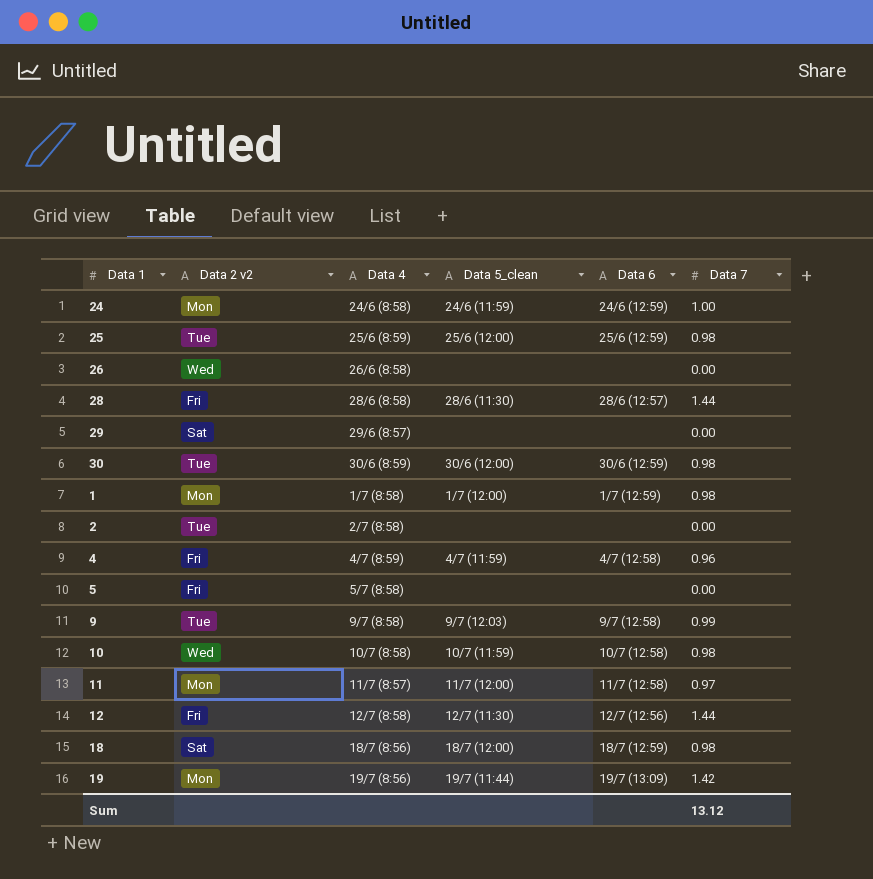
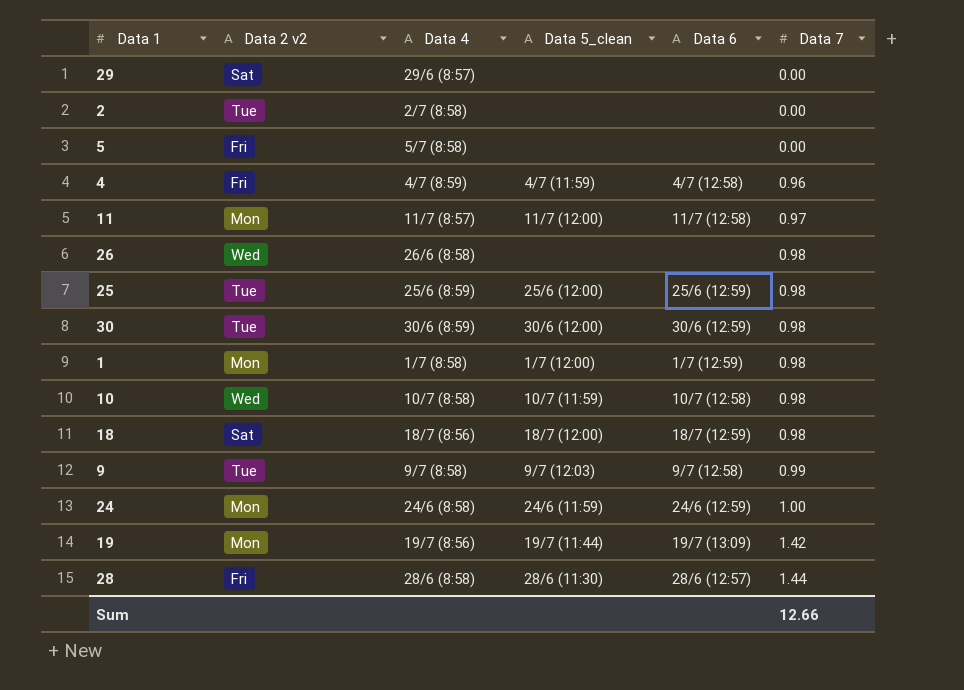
row order: none -> Data 7 ascending
row 12: Fri | 12/7 (8:58) | 12/7 (11:30) | 12/7 (12:56) | 1.44 -> none
26 | Data 7: 0.00 -> 0.98
Sum | Data 7: 13.12 -> 12.66

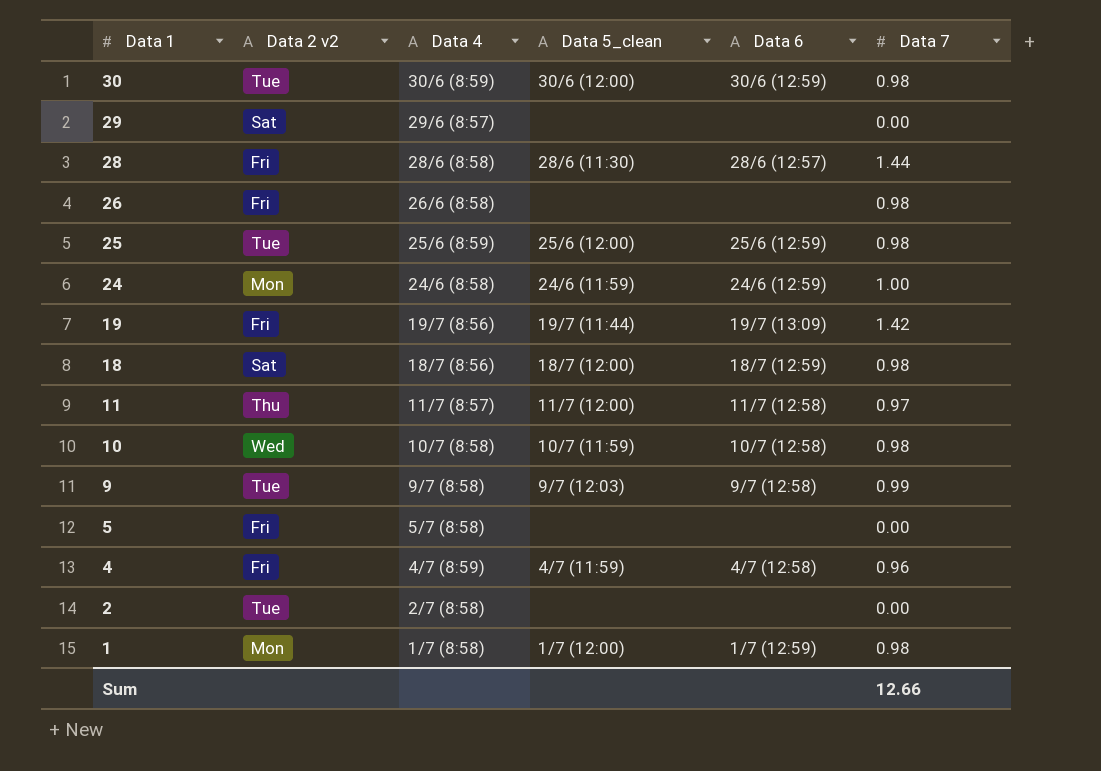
row order: Data 7 ascending -> Data 1 descending
26 | Data 2 v2: Wed -> Fri
19 | Data 2 v2: Mon -> Fri
11 | Data 2 v2: Mon -> Thu

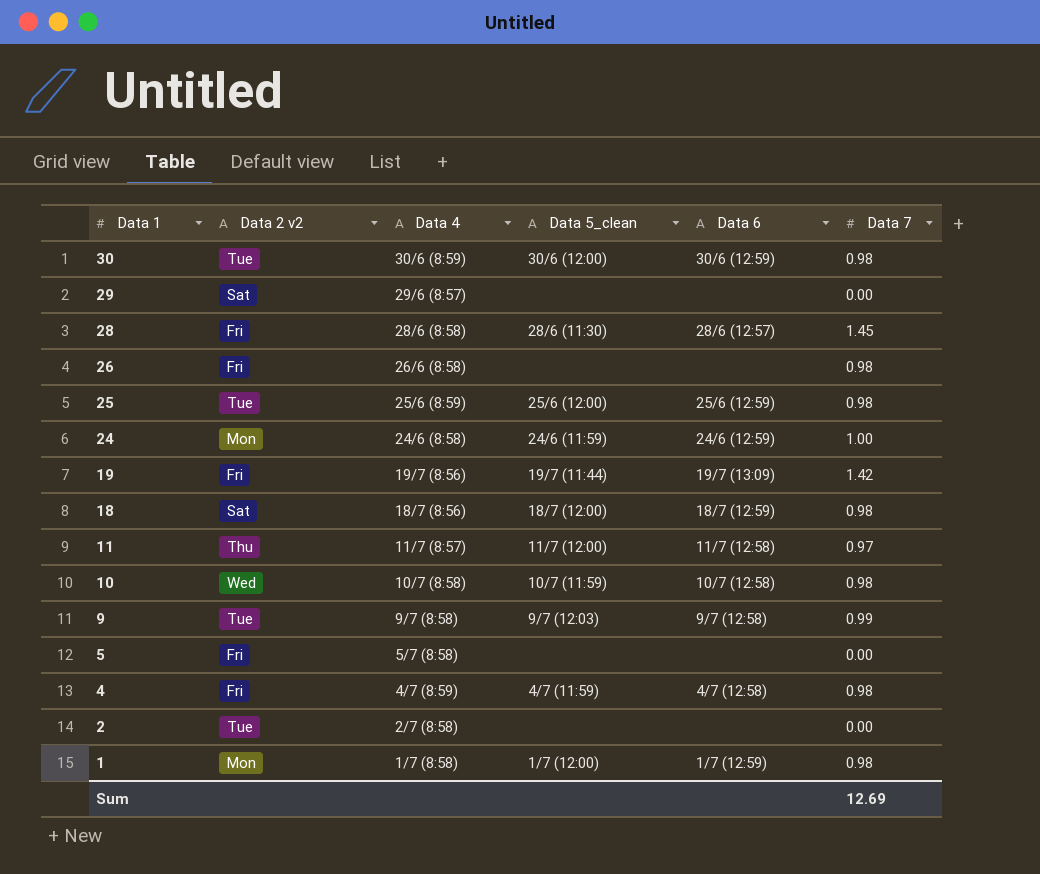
28 | Data 7: 1.44 -> 1.45
4 | Data 7: 0.96 -> 0.98
Sum | Data 7: 12.66 -> 12.69

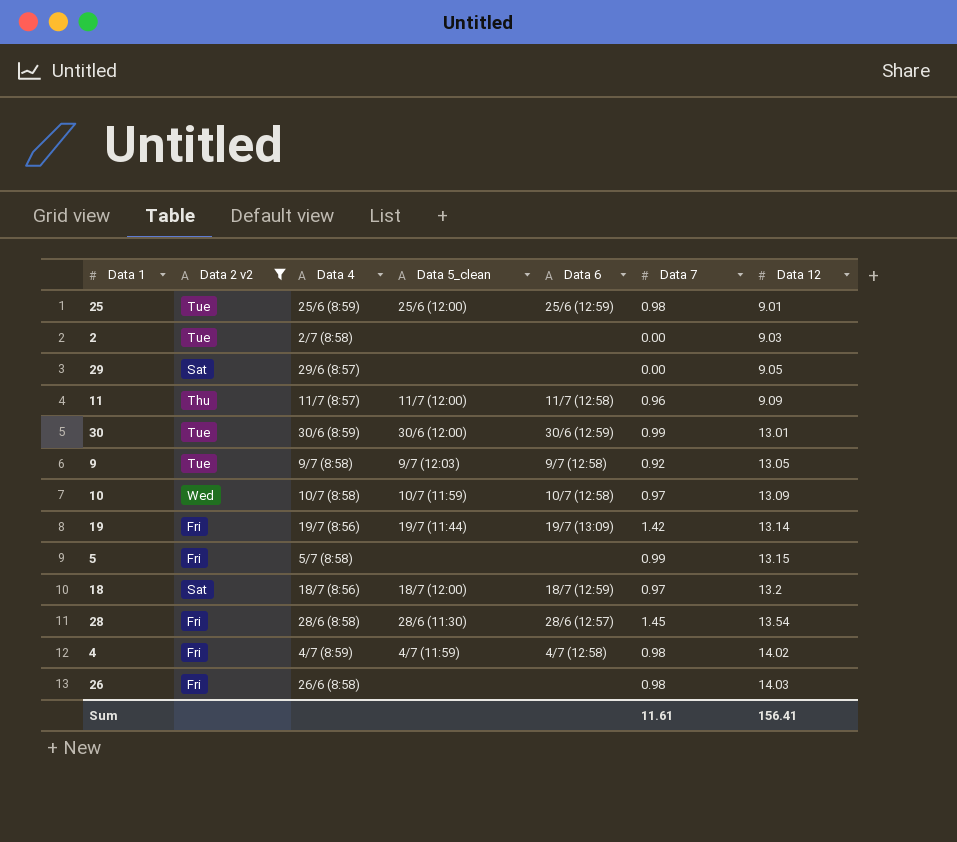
filter: none -> Data 2 v2 != Mon
row order: Data 1 descending -> Data 12 ascending
column Data 12 | position: none -> 7
11 | Data 7: 0.97 -> 0.96
30 | Data 7: 0.98 -> 0.99
9 | Data 7: 0.99 -> 0.92
10 | Data 7: 0.98 -> 0.97
5 | Data 7: 0.00 -> 0.99
18 | Data 7: 0.98 -> 0.97
Sum | Data 7: 12.69 -> 11.61

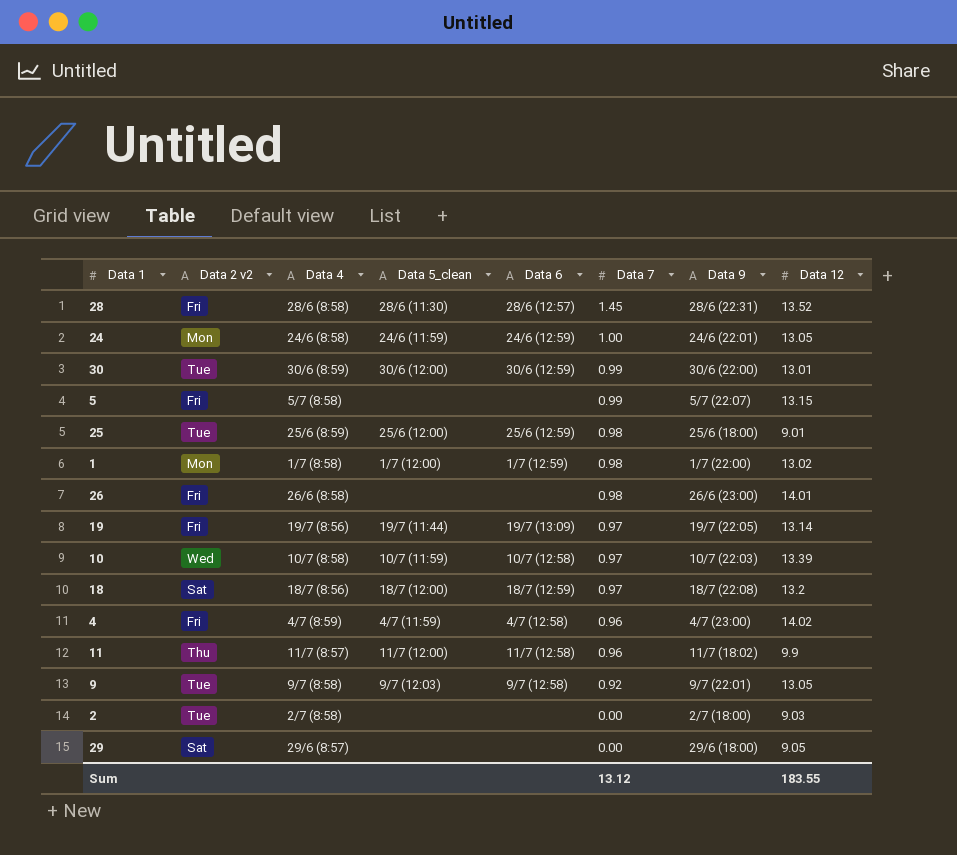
filter: Data 2 v2 != Mon -> none
row order: Data 12 ascending -> Data 7 descending
column Data 9 | position: none -> 7
28 | Data 12: 13.54 -> 13.52
26 | Data 12: 14.03 -> 14.01
19 | Data 7: 1.42 -> 0.97
10 | Data 12: 13.09 -> 13.39
4 | Data 7: 0.98 -> 0.96
11 | Data 12: 9.09 -> 9.9
Sum | Data 7: 11.61 -> 13.12
Sum | Data 12: 156.41 -> 183.55

